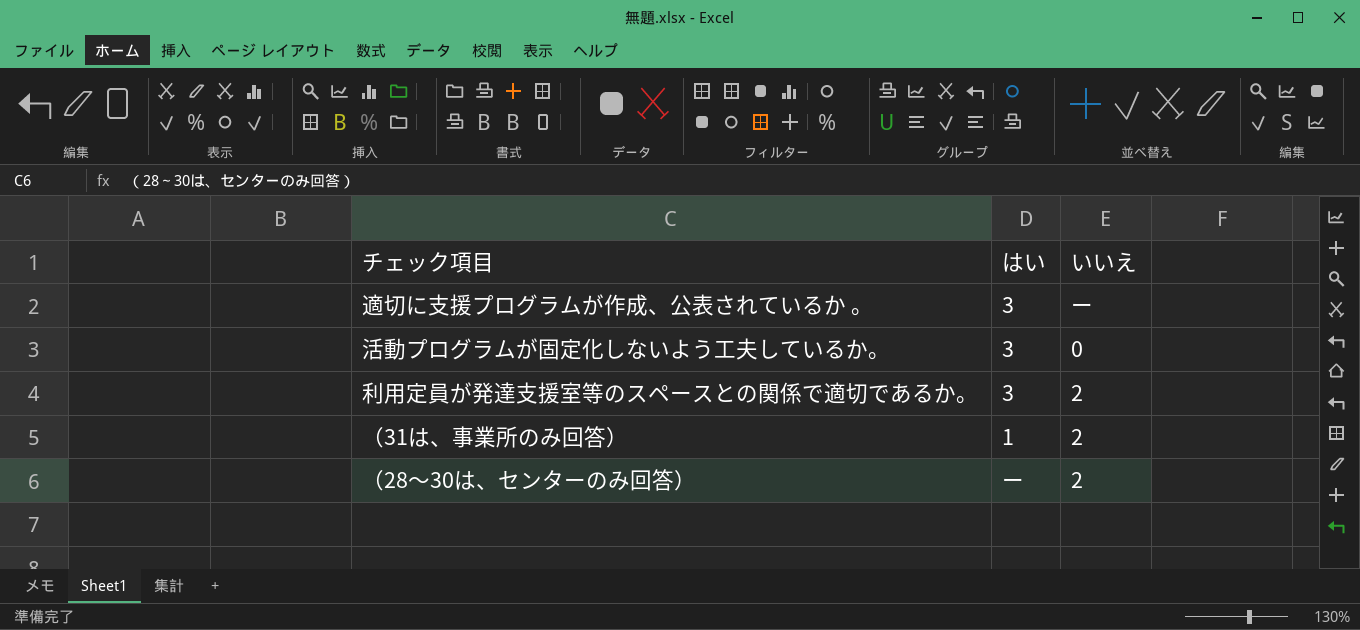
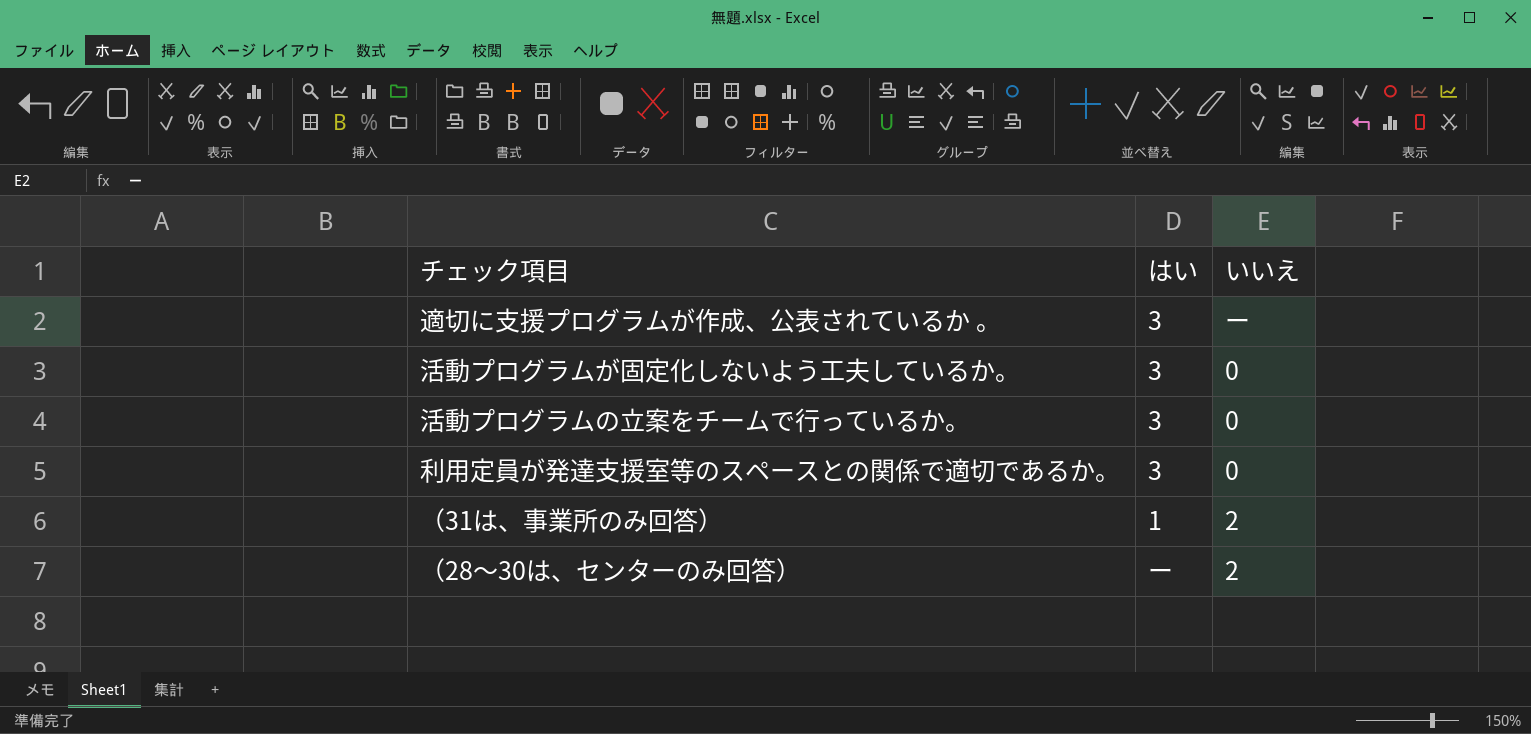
row 活動プログラムの立案をチームで行っているか。: none -> 3 | 0
利用定員が発達支援室等のスペースとの関係で適切であるか。 | いいえ: 2 -> 0

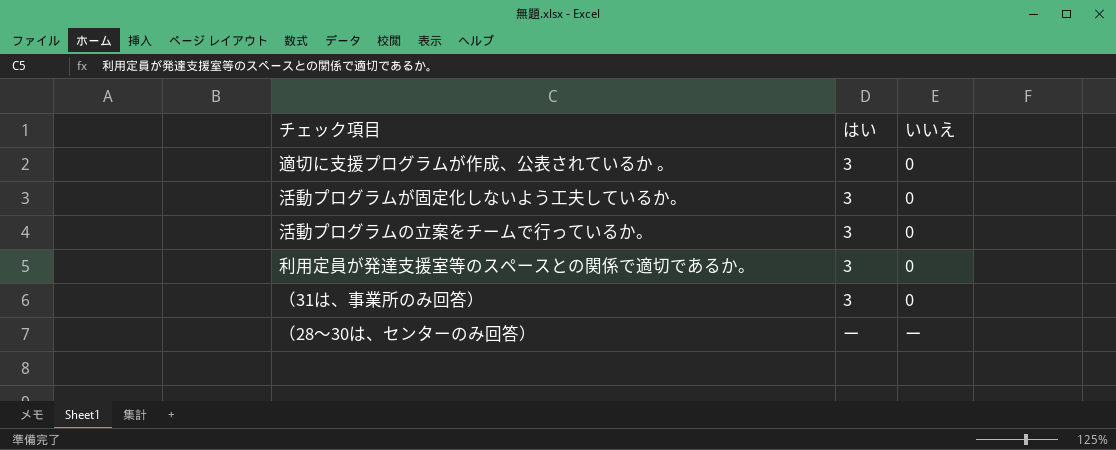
適切に支援プログラムが作成、公表されているか 。 | いいえ: ー -> 0
（31は、事業所のみ回答） | はい: 1 -> 3
（31は、事業所のみ回答） | いいえ: 2 -> 0
（28～30は、センターのみ回答） | いいえ: 2 -> ー

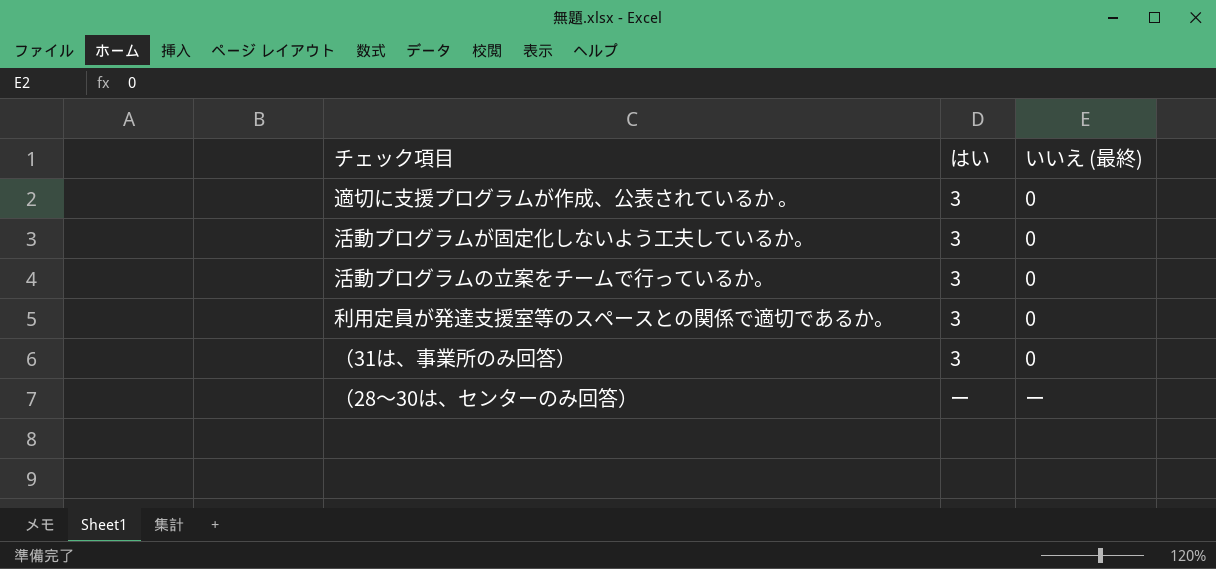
column name: いいえ -> いいえ (最終)

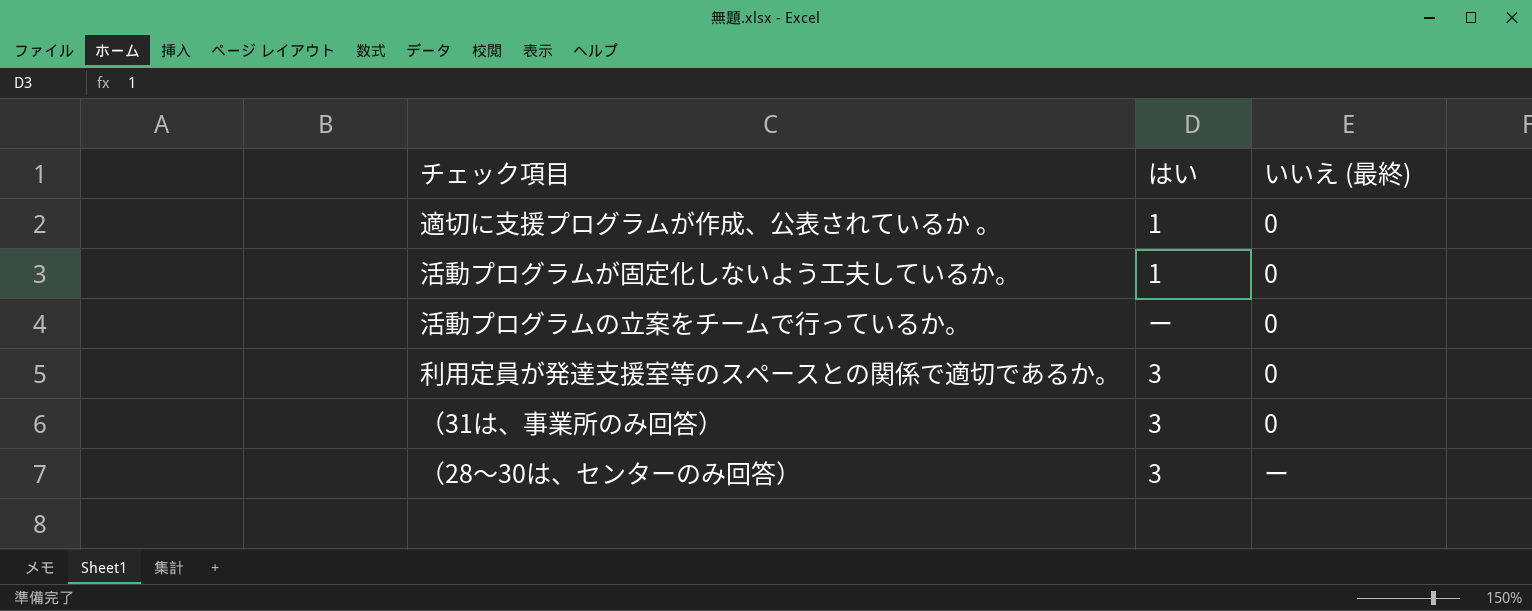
適切に支援プログラムが作成、公表されているか 。 | はい: 3 -> 1
活動プログラムが固定化しないよう工夫しているか。 | はい: 3 -> 1
活動プログラムの立案をチームで行っているか。 | はい: 3 -> ー
（28～30は、センターのみ回答） | はい: ー -> 3

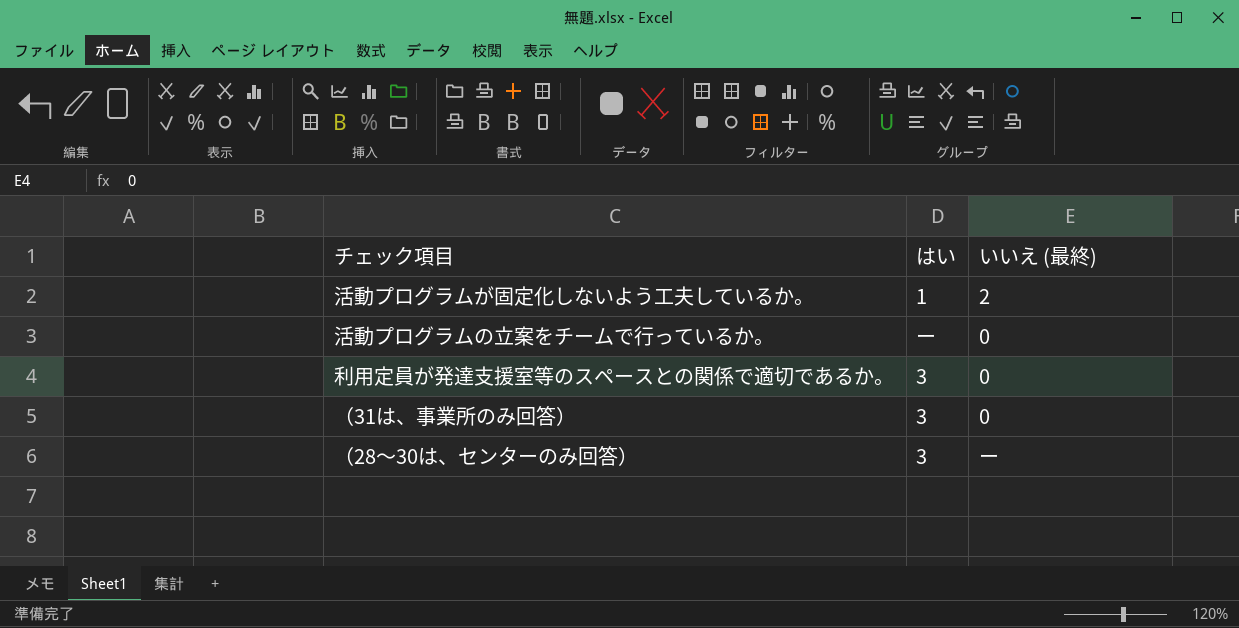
row 適切に支援プログラムが作成、公表されているか 。: 1 | 0 -> none
活動プログラムが固定化しないよう工夫しているか。 | いいえ (最終): 0 -> 2

